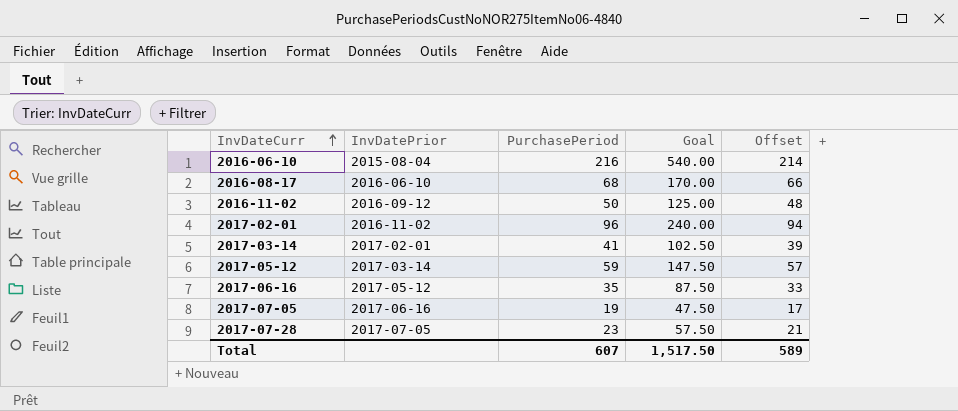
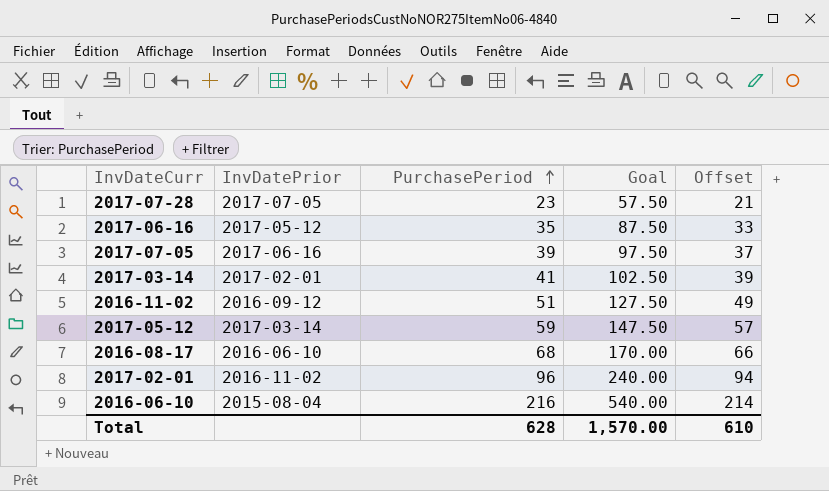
row order: InvDateCurr ascending -> PurchasePeriod ascending
2017-07-05 | PurchasePeriod: 19 -> 39
2017-07-05 | Goal: 47.50 -> 97.50
2017-07-05 | Offset: 17 -> 37
2016-11-02 | PurchasePeriod: 50 -> 51
2016-11-02 | Goal: 125.00 -> 127.50
2016-11-02 | Offset: 48 -> 49
Total | PurchasePeriod: 607 -> 628
Total | Goal: 1,517.50 -> 1,570.00
Total | Offset: 589 -> 610

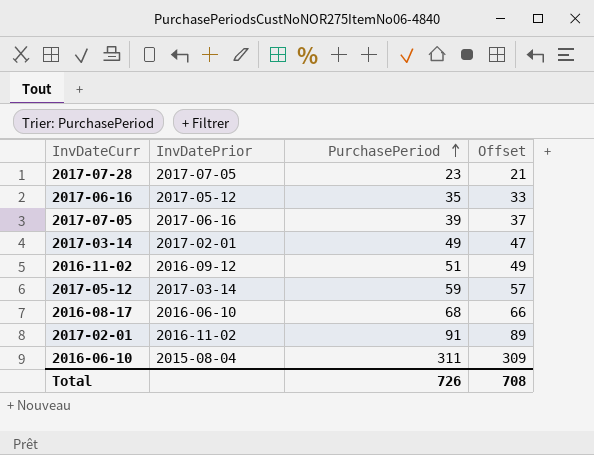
column Goal | formula: [PurchasePeriod] * 2.5 -> none
2017-03-14 | PurchasePeriod: 41 -> 49
2017-03-14 | Offset: 39 -> 47
2017-02-01 | PurchasePeriod: 96 -> 91
2017-02-01 | Offset: 94 -> 89
2016-06-10 | PurchasePeriod: 216 -> 311
2016-06-10 | Offset: 214 -> 309
Total | PurchasePeriod: 628 -> 726
Total | Offset: 610 -> 708

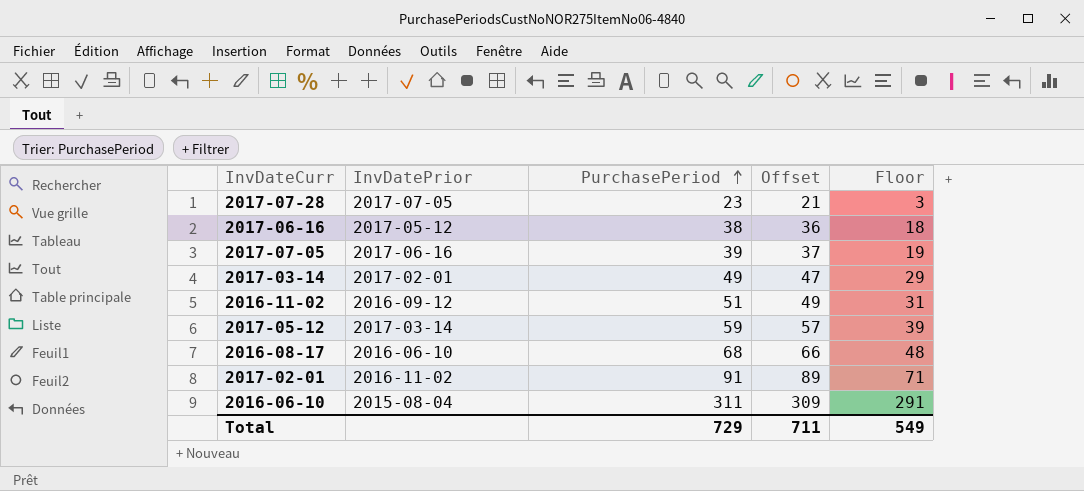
column Floor | formula: none -> [PurchasePeriod] - 20
2017-06-16 | PurchasePeriod: 35 -> 38
2017-06-16 | Offset: 33 -> 36
Total | PurchasePeriod: 726 -> 729
Total | Offset: 708 -> 711

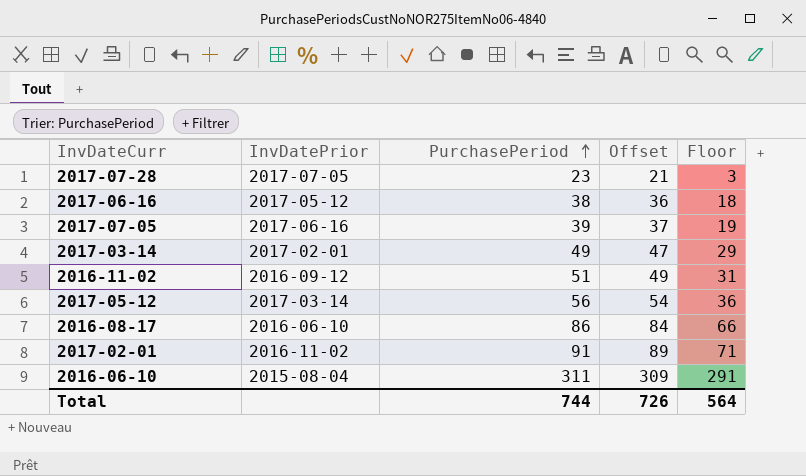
2017-05-12 | PurchasePeriod: 59 -> 56
2017-05-12 | Offset: 57 -> 54
2017-05-12 | Floor: 39 -> 36
2016-08-17 | PurchasePeriod: 68 -> 86
2016-08-17 | Offset: 66 -> 84
2016-08-17 | Floor: 48 -> 66
Total | PurchasePeriod: 729 -> 744
Total | Offset: 711 -> 726
Total | Floor: 549 -> 564

